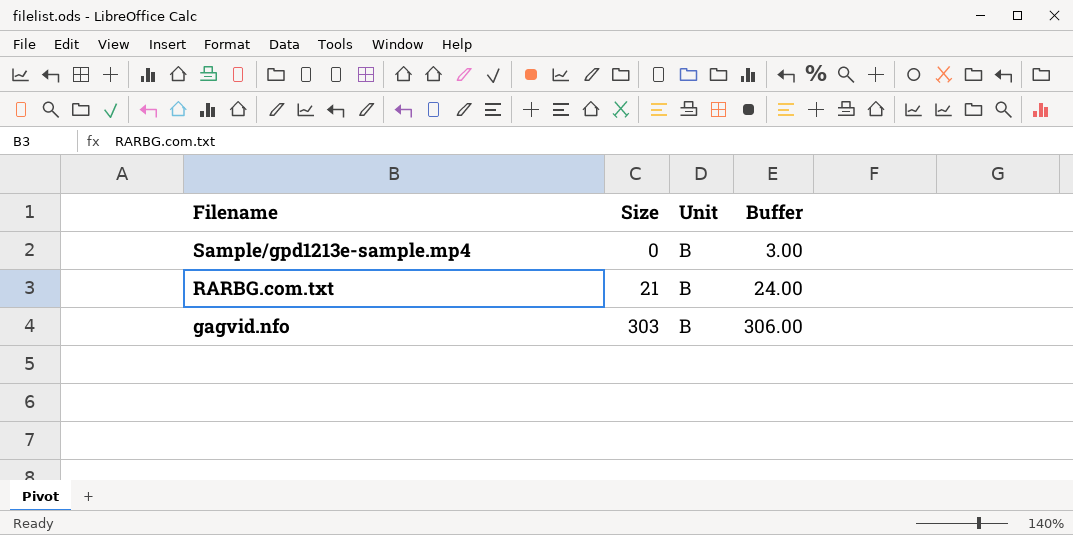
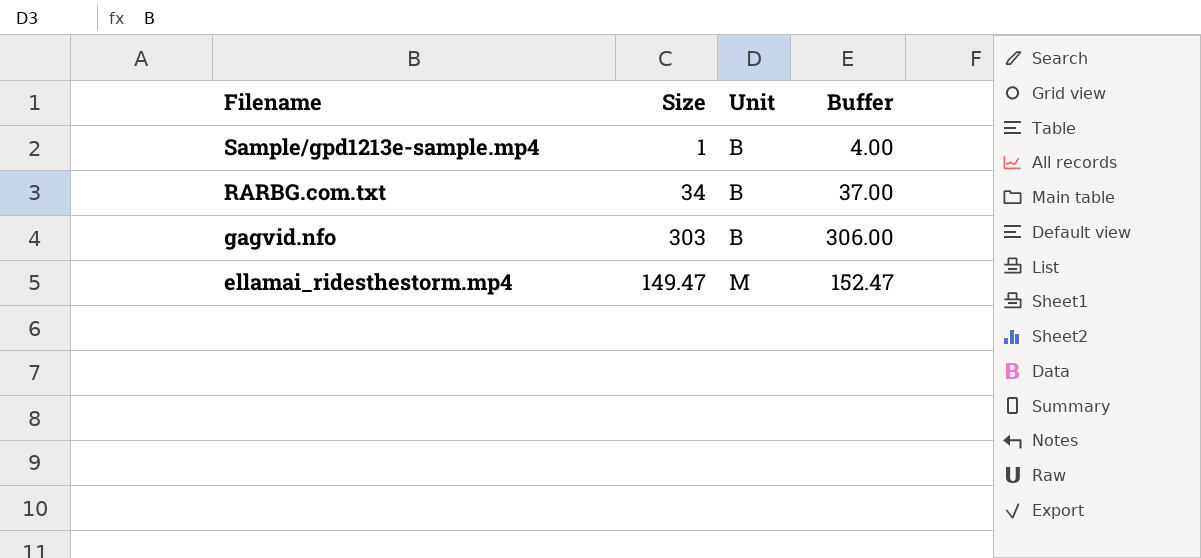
Sample/gpd1213e-sample.mp4 | Size: 0 -> 1
Sample/gpd1213e-sample.mp4 | Buffer: 3.00 -> 4.00
RARBG.com.txt | Size: 21 -> 34
RARBG.com.txt | Buffer: 24.00 -> 37.00
row ellamai_ridesthestorm.mp4: none -> 149.47 | M | 152.47

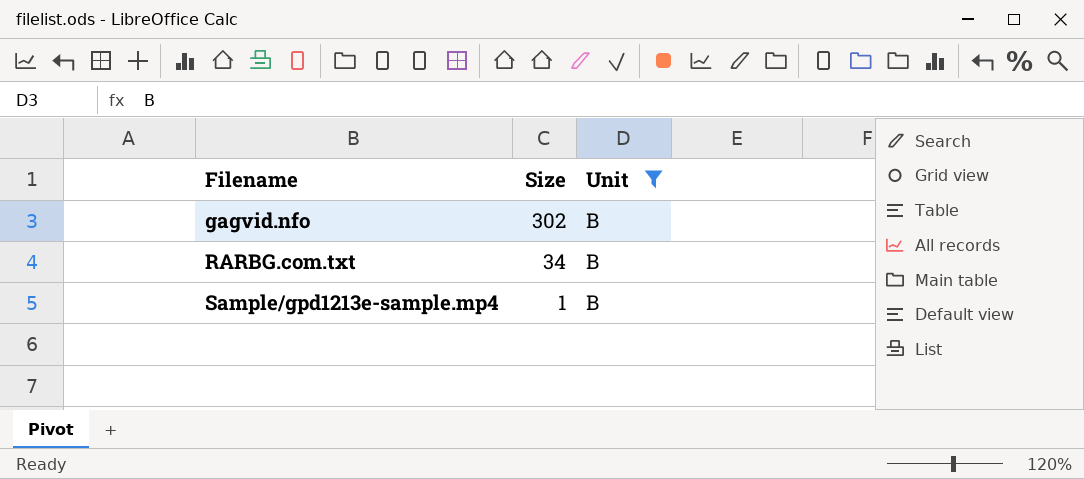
filter: none -> Unit = B
row order: Filename descending -> Filename ascending
column Buffer | formula: [Size] + 3 -> none
gagvid.nfo | Size: 303 -> 302

